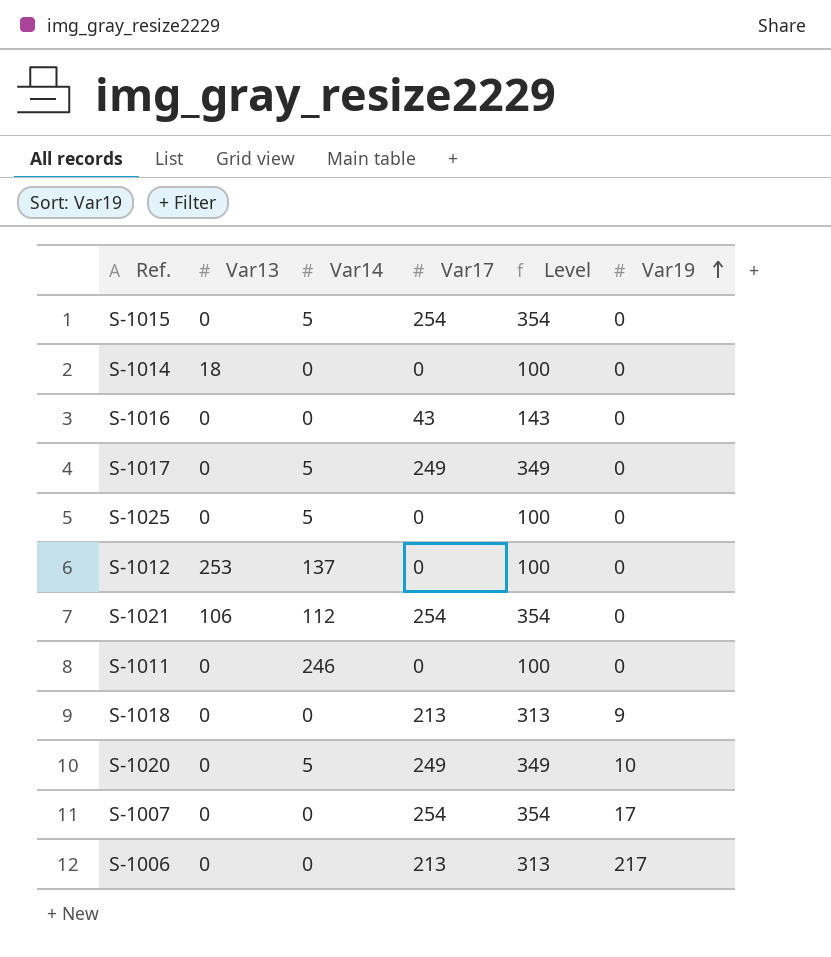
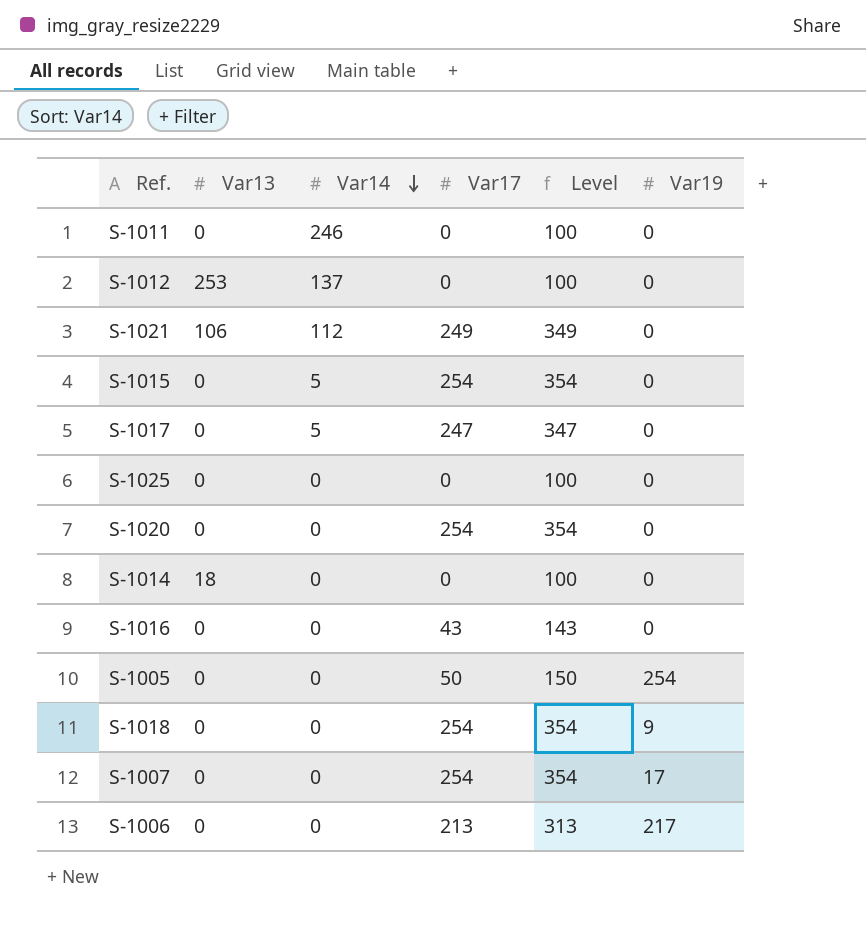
row order: Var19 ascending -> Var14 descending
S-1021 | Var17: 254 -> 249
S-1021 | Level: 354 -> 349
S-1017 | Var17: 249 -> 247
S-1017 | Level: 349 -> 347
S-1025 | Var14: 5 -> 0
S-1020 | Var14: 5 -> 0
S-1020 | Var17: 249 -> 254
S-1020 | Level: 349 -> 354
S-1020 | Var19: 10 -> 0
row S-1005: none -> 0 | 0 | 50 | 150 | 254
S-1018 | Var17: 213 -> 254
S-1018 | Level: 313 -> 354

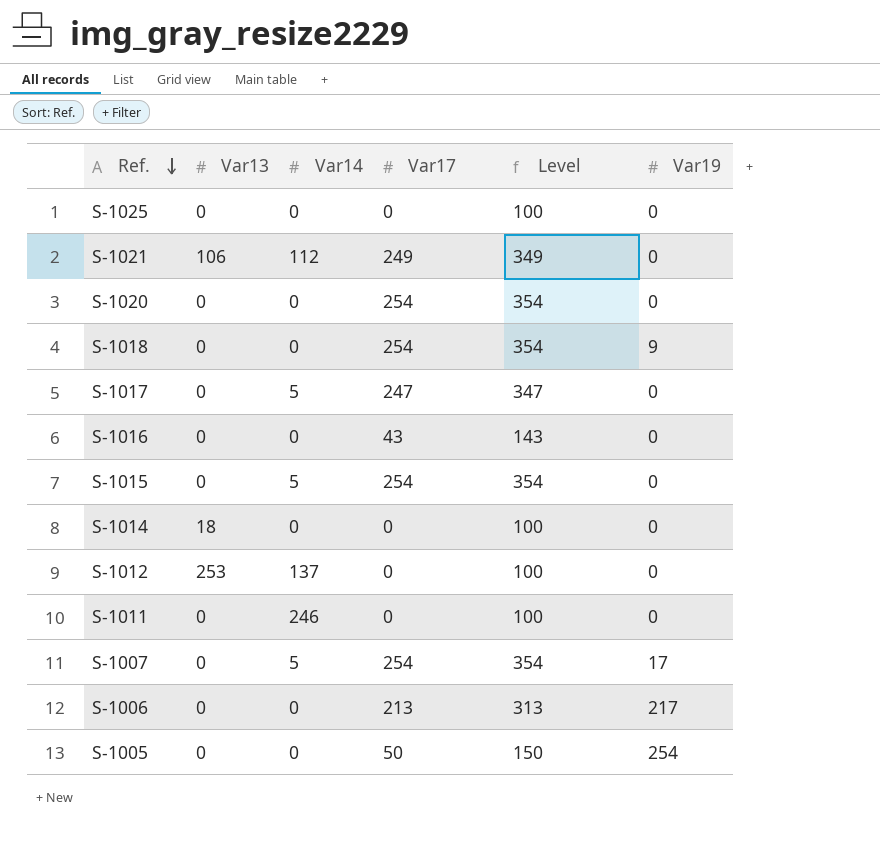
row order: Var14 descending -> Ref. descending
S-1007 | Var14: 0 -> 5

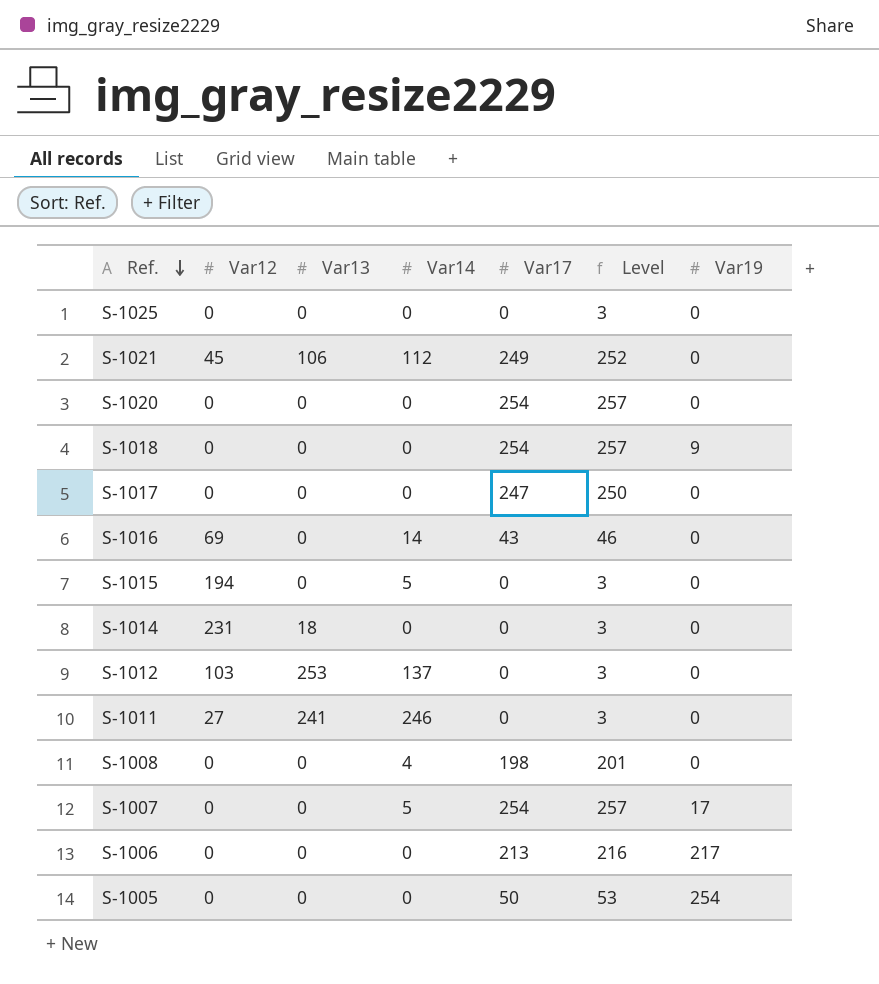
column Var12 | position: none -> 2
column Level | formula: [Var17] + 100 -> [Var17] + 3
S-1017 | Var14: 5 -> 0
S-1016 | Var14: 0 -> 14
S-1015 | Var17: 254 -> 0
S-1011 | Var13: 0 -> 241
row S-1008: none -> 0 | 0 | 4 | 198 | 201 | 0

